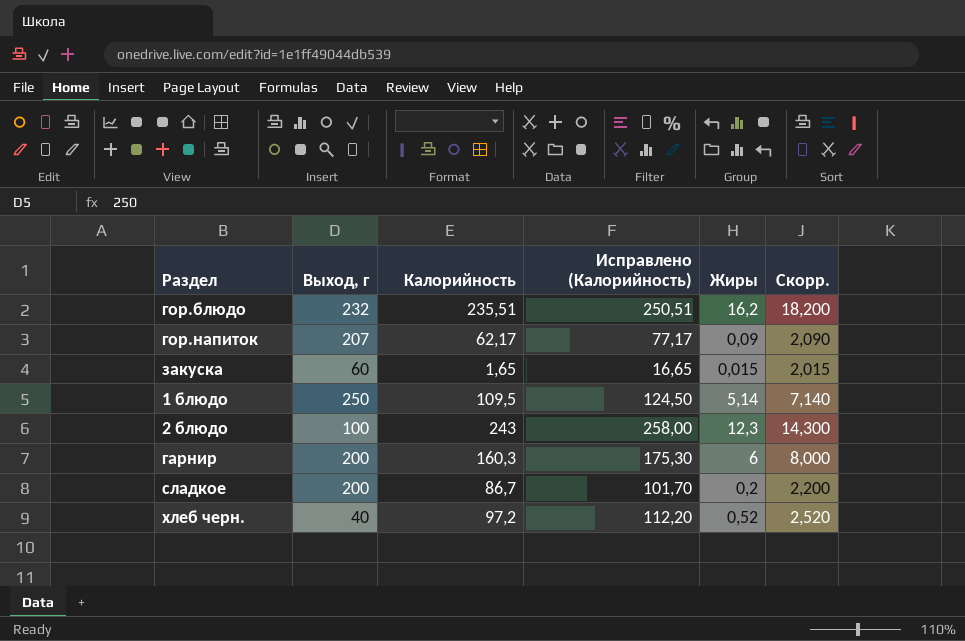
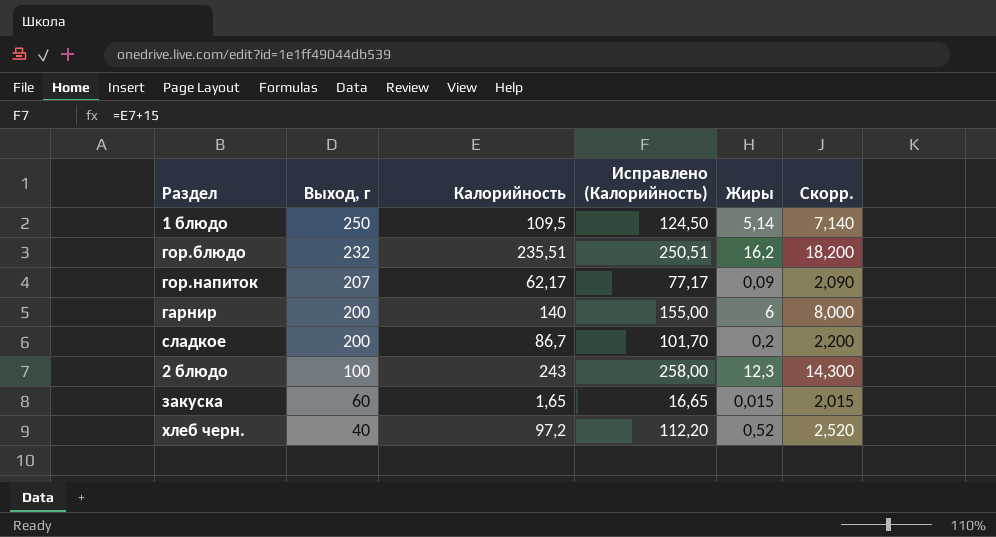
row order: none -> Выход, г descending
гарнир | Калорийность: 160,3 -> 140
гарнир | Исправлено (Калорийность): 175,30 -> 155,00

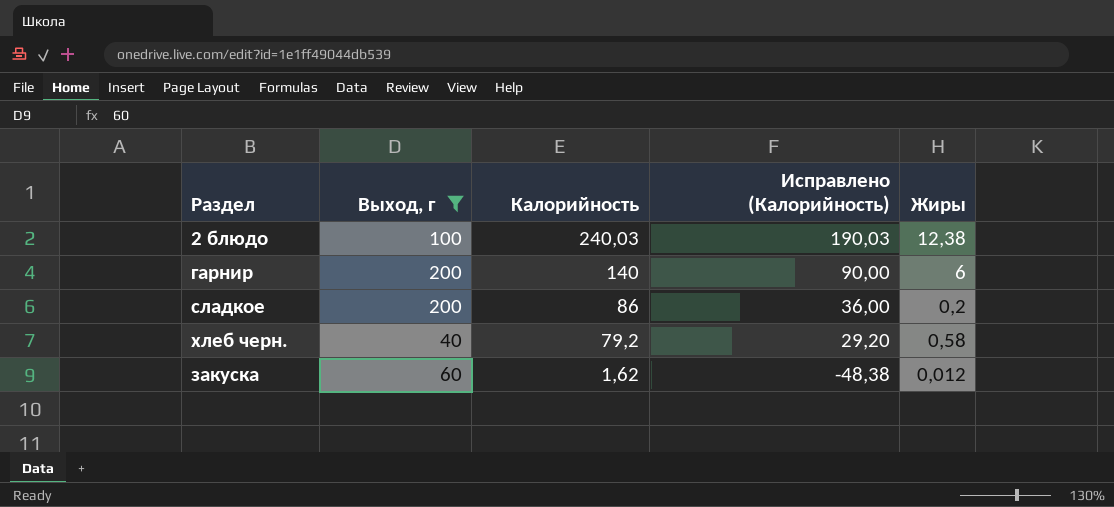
filter: none -> Выход, г <= 200
row order: Выход, г descending -> Калорийность descending
column Скорр. | formula: [Жиры] + 2 -> none
column Исправлено (Калорийность) | formula: [Калорийность] + 15 -> [Калорийность] - 50
2 блюдо | Калорийность: 243 -> 240,03
2 блюдо | Жиры: 12,3 -> 12,38
сладкое | Калорийность: 86,7 -> 86
хлеб черн. | Калорийность: 97,2 -> 79,2
хлеб черн. | Жиры: 0,52 -> 0,58
закуска | Калорийность: 1,65 -> 1,62
закуска | Жиры: 0,015 -> 0,012

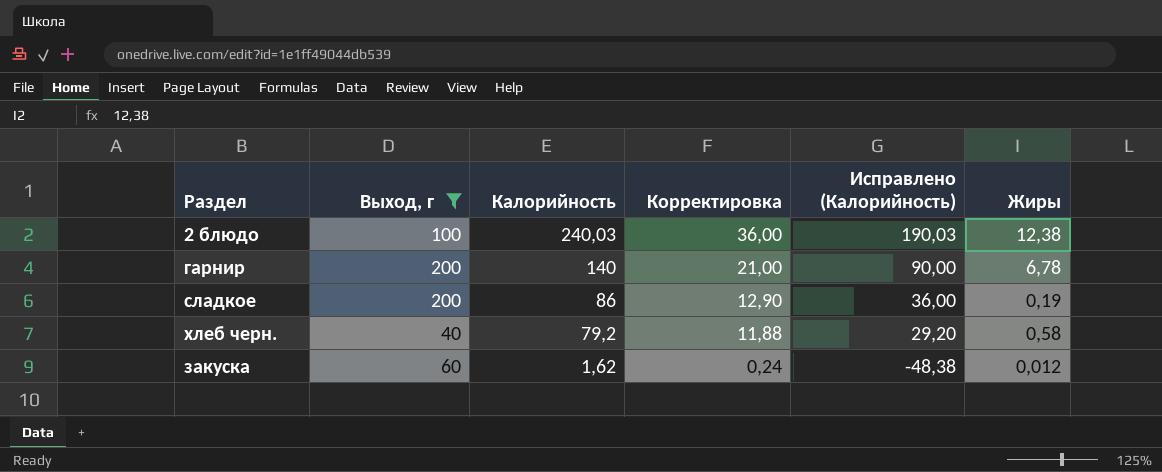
column Корректировка | formula: none -> [Калорийность] * 0,15
гарнир | Жиры: 6 -> 6,78
сладкое | Жиры: 0,2 -> 0,19

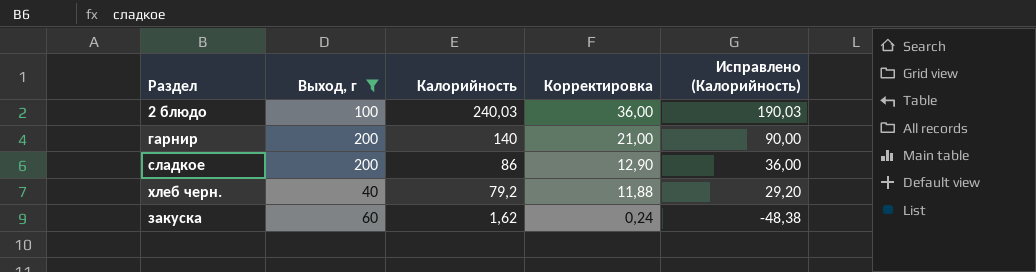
column Жиры | position: 6 -> none

